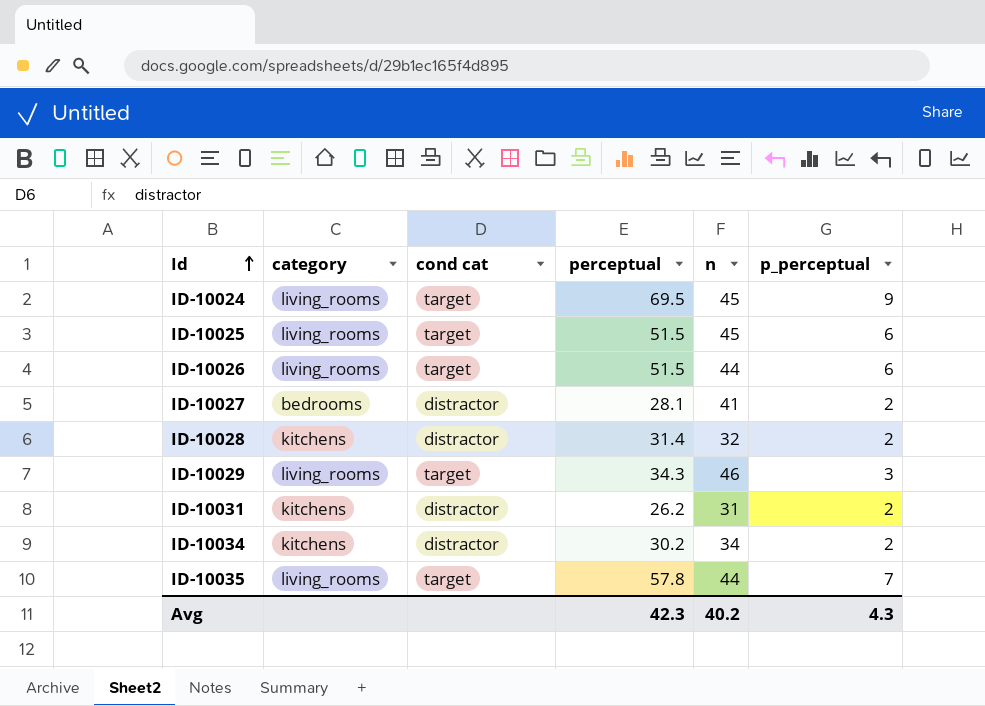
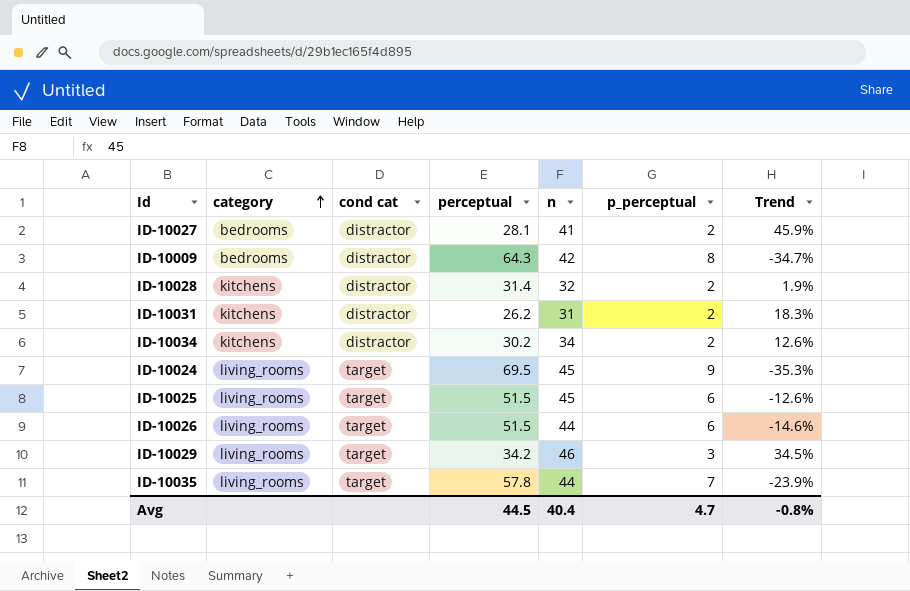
row order: Id ascending -> category ascending
column Trend | formula: none -> ([n] - [perceptual]) / [perceptual]
row ID-10009: none -> bedrooms | distractor | 64.3 | 42 | 8 | -34.7%
ID-10029 | perceptual: 34.3 -> 34.2
Avg | perceptual: 42.3 -> 44.5
Avg | n: 40.2 -> 40.4
Avg | p_perceptual: 4.3 -> 4.7

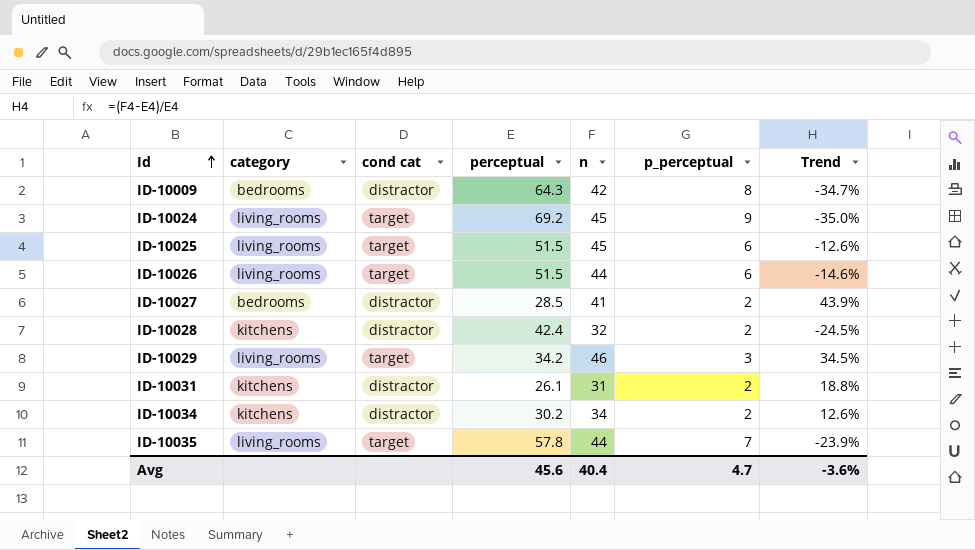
row order: category ascending -> Id ascending
ID-10024 | perceptual: 69.5 -> 69.2
ID-10024 | Trend: -35.3% -> -35.0%
ID-10027 | perceptual: 28.1 -> 28.5
ID-10027 | Trend: 45.9% -> 43.9%
ID-10028 | perceptual: 31.4 -> 42.4
ID-10028 | Trend: 1.9% -> -24.5%
ID-10031 | perceptual: 26.2 -> 26.1
ID-10031 | Trend: 18.3% -> 18.8%
Avg | perceptual: 44.5 -> 45.6
Avg | Trend: -0.8% -> -3.6%

